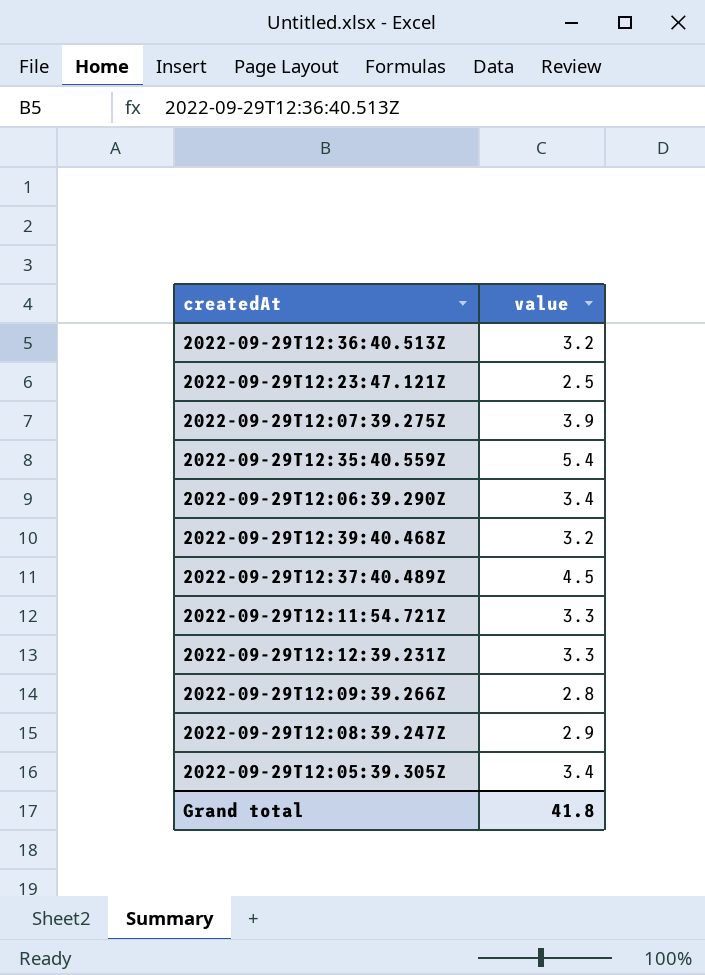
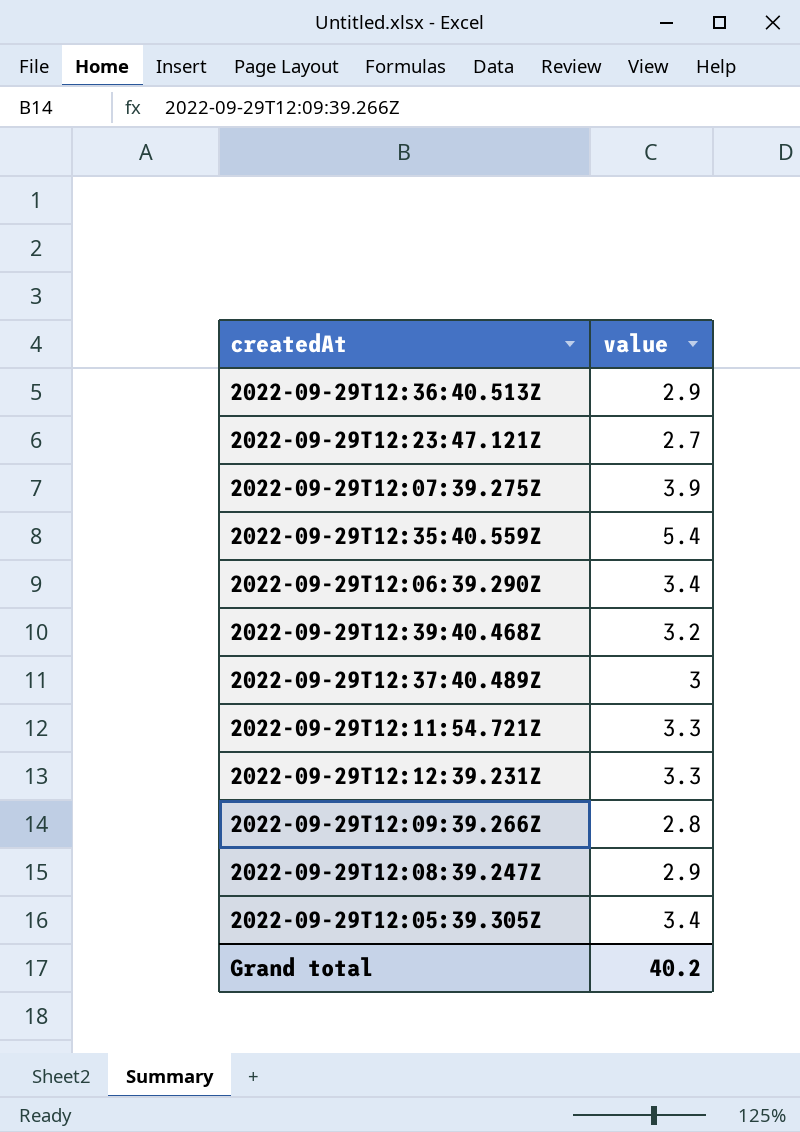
2022-09-29T12:36:40.513Z | value: 3.2 -> 2.9
2022-09-29T12:23:47.121Z | value: 2.5 -> 2.7
2022-09-29T12:37:40.489Z | value: 4.5 -> 3
Grand total | value: 41.8 -> 40.2

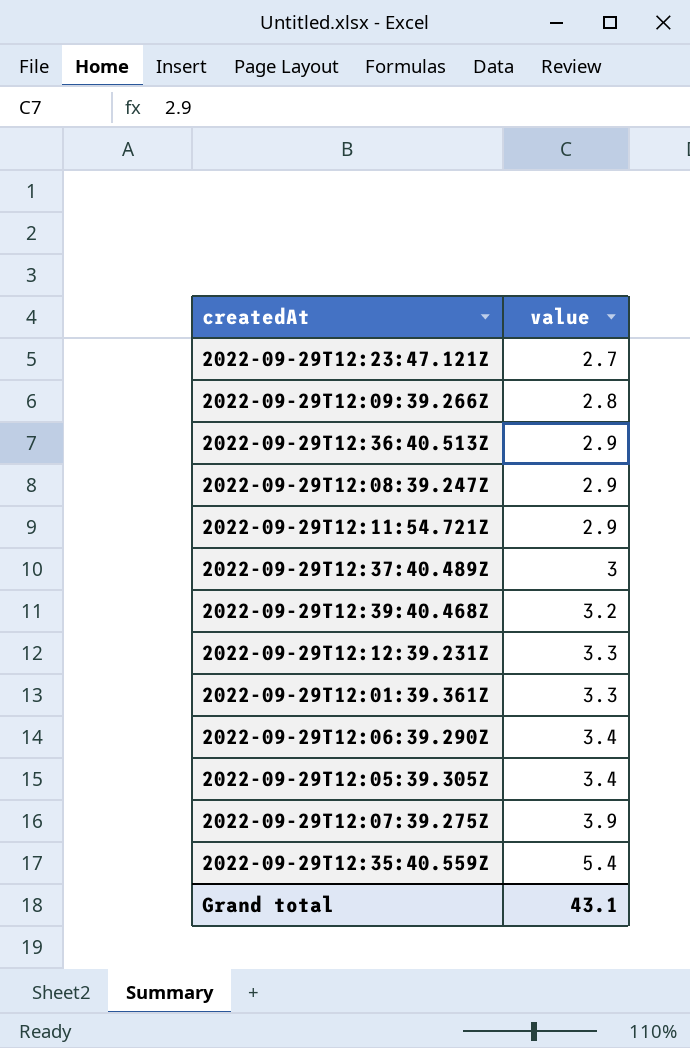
row order: none -> value ascending
2022-09-29T12:11:54.721Z | value: 3.3 -> 2.9
row 2022-09-29T12:01:39.361Z: none -> 3.3
Grand total | value: 40.2 -> 43.1

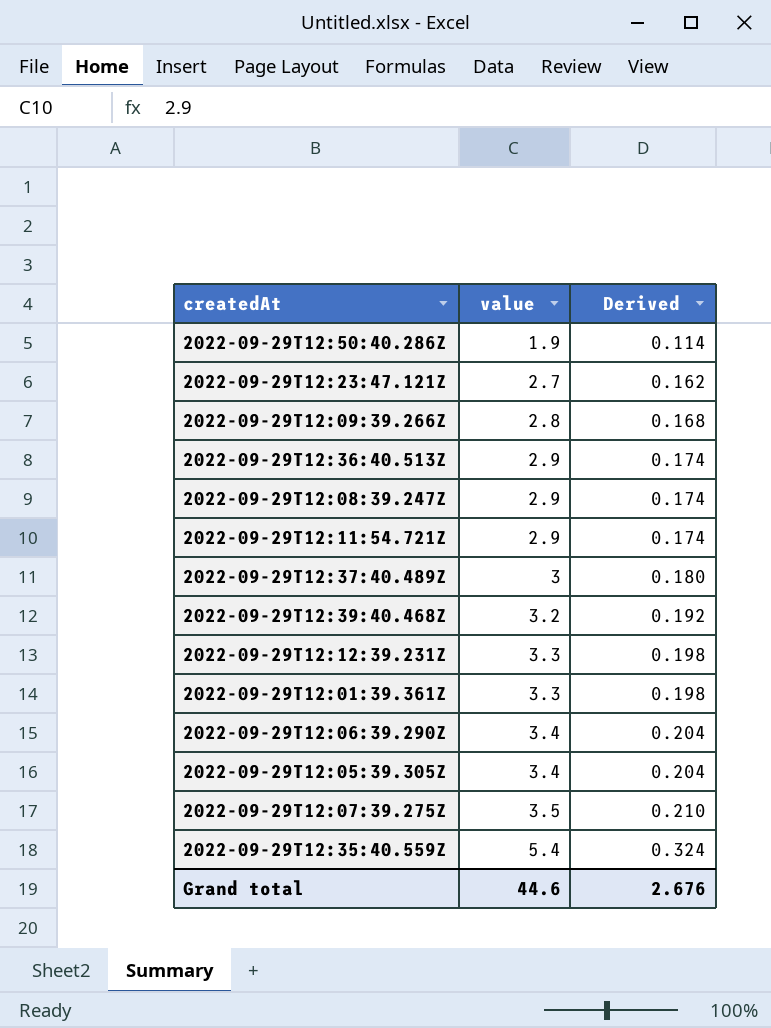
column Derived | formula: none -> [value] * 0.06
row 2022-09-29T12:50:40.286Z: none -> 1.9 | 0.114
2022-09-29T12:07:39.275Z | value: 3.9 -> 3.5
Grand total | value: 43.1 -> 44.6

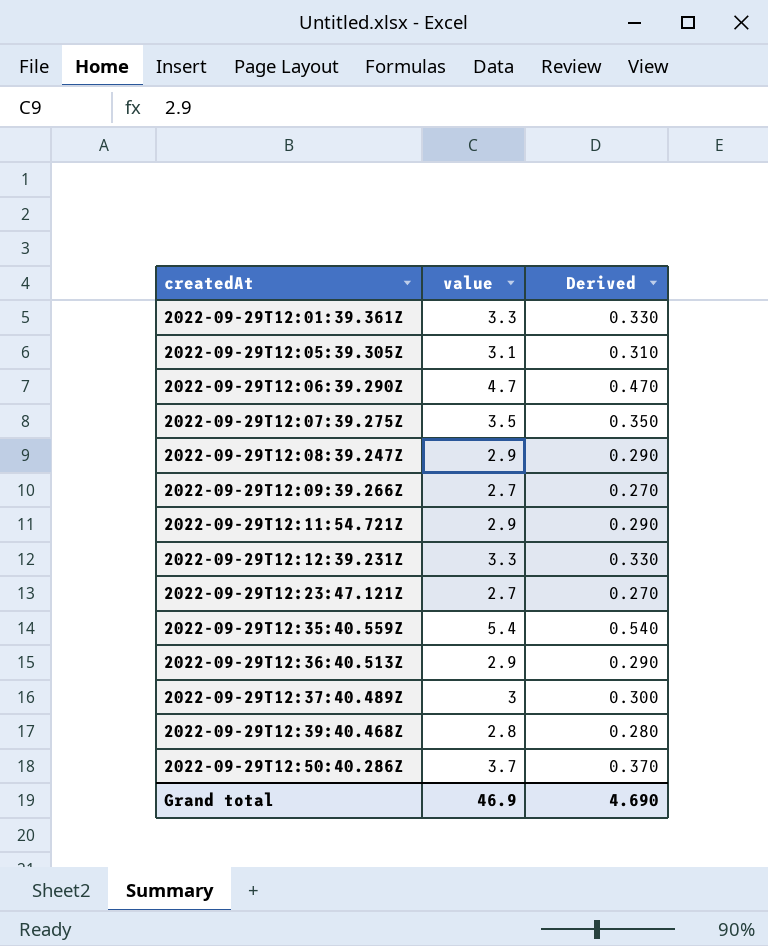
row order: value ascending -> createdAt ascending
column Derived | formula: [value] * 0.06 -> [value] * 0.1
2022-09-29T12:05:39.305Z | value: 3.4 -> 3.1
2022-09-29T12:06:39.290Z | value: 3.4 -> 4.7
2022-09-29T12:09:39.266Z | value: 2.8 -> 2.7
2022-09-29T12:39:40.468Z | value: 3.2 -> 2.8
2022-09-29T12:50:40.286Z | value: 1.9 -> 3.7
Grand total | value: 44.6 -> 46.9
Grand total | Derived: 2.676 -> 4.690

